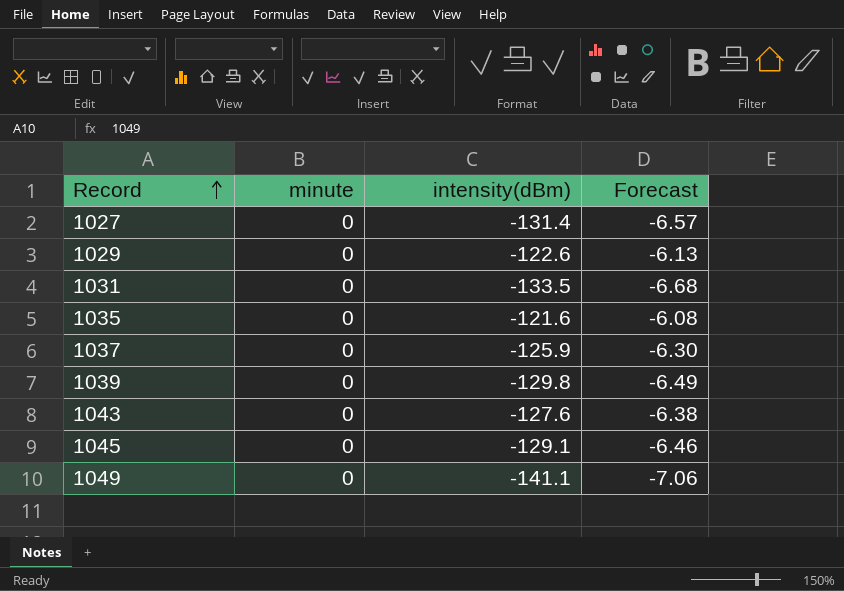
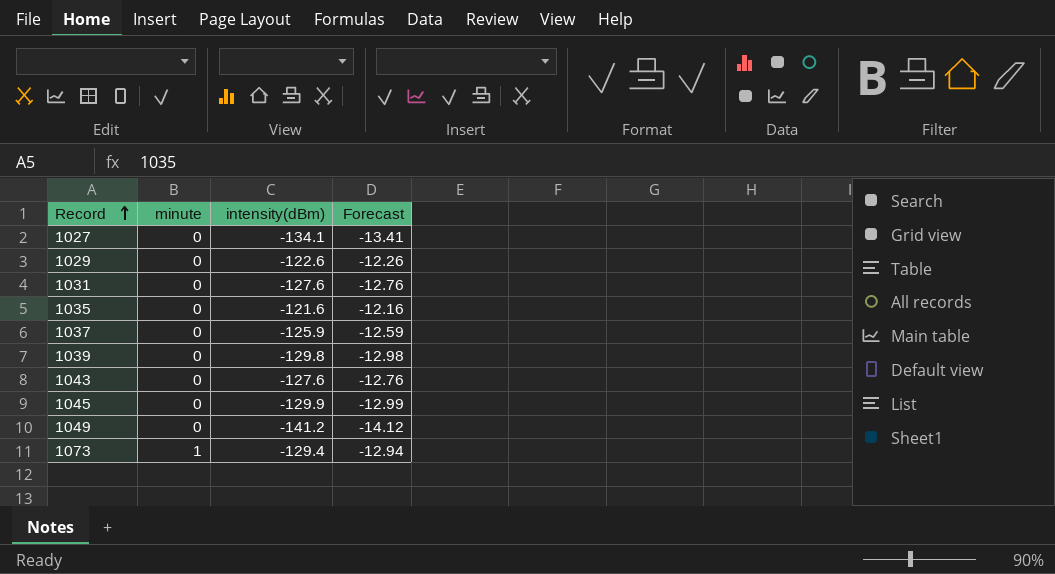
column Forecast | formula: [intensity(dBm)] * 0.05 -> [intensity(dBm)] * 0.1
1027 | intensity(dBm): -131.4 -> -134.1
1031 | intensity(dBm): -133.5 -> -127.6
1045 | intensity(dBm): -129.1 -> -129.9
1049 | intensity(dBm): -141.1 -> -141.2
row 1073: none -> 1 | -129.4 | -12.94

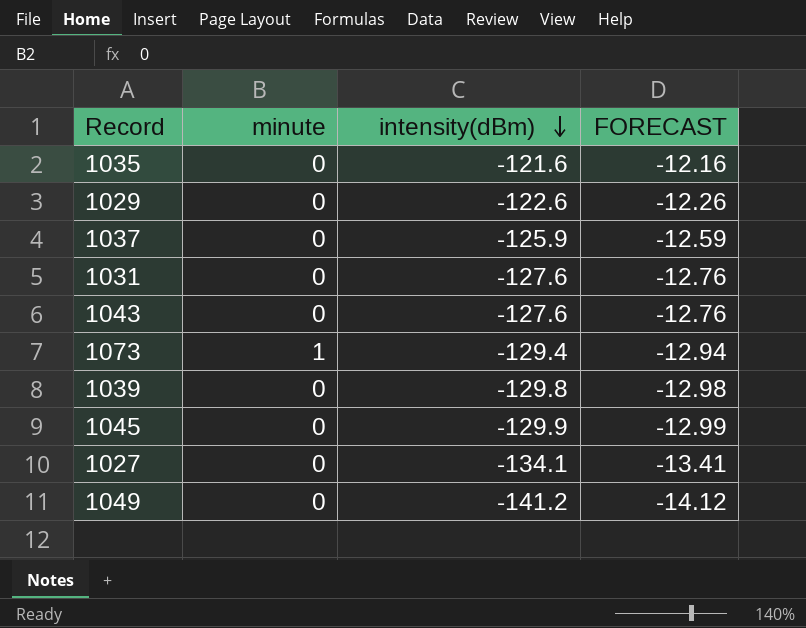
row order: Record ascending -> intensity(dBm) descending
column name: Forecast -> FORECAST

